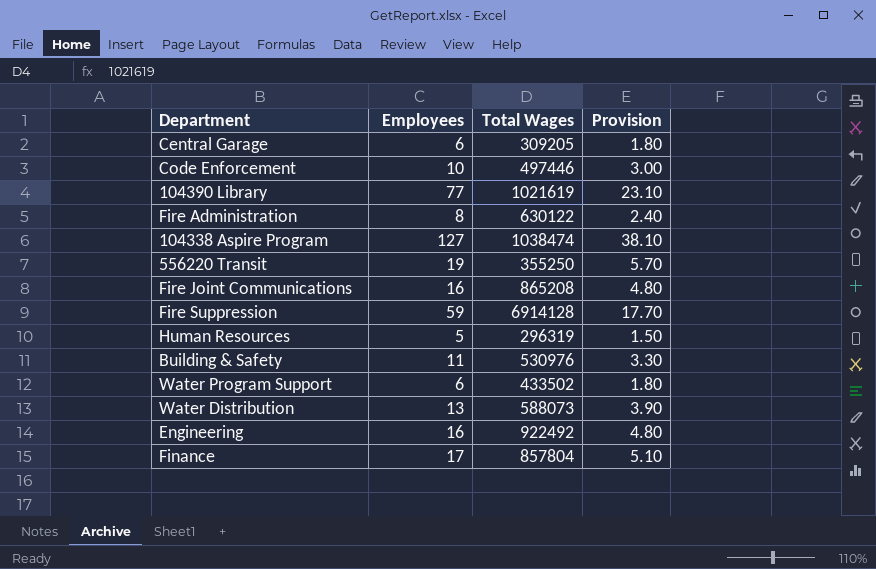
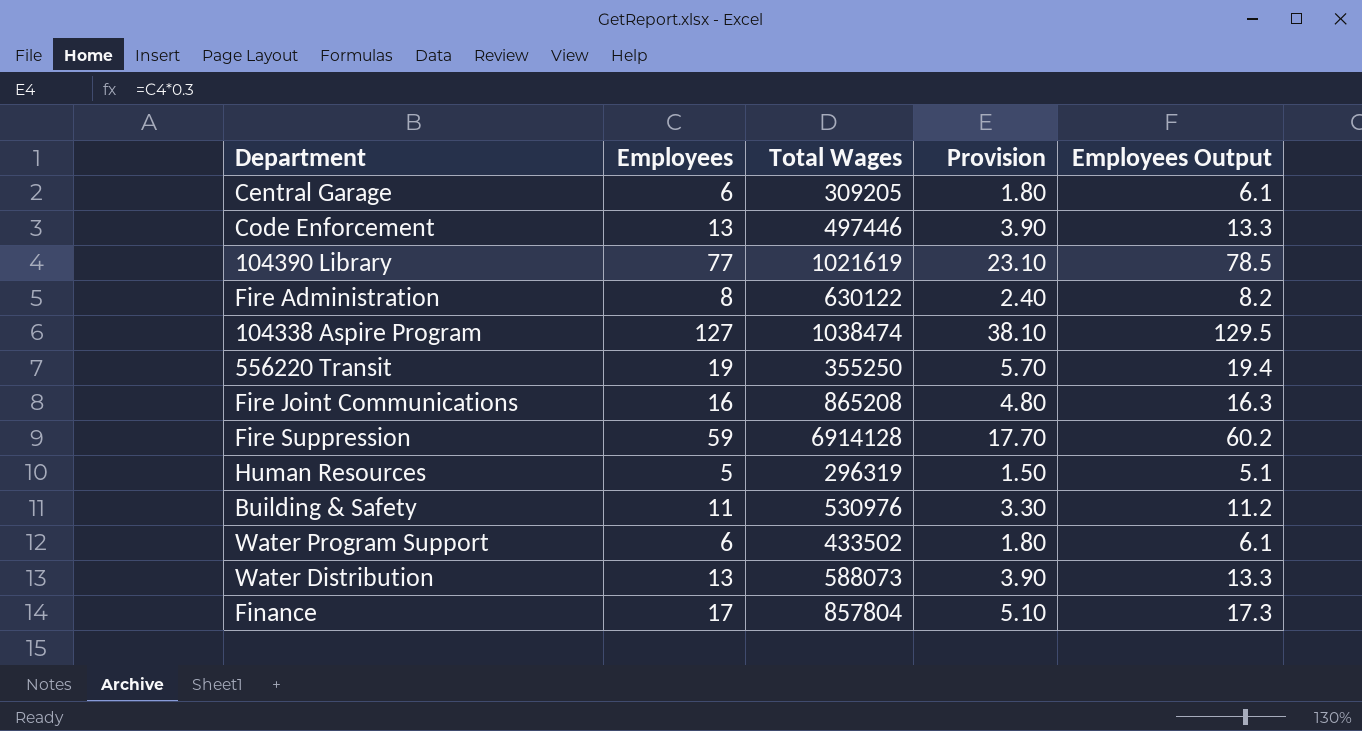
column Employees Output | formula: none -> [Employees] * 1.02
row Engineering: 16 | 922492 | 4.80 -> none
Code Enforcement | Employees: 10 -> 13
Code Enforcement | Provision: 3.00 -> 3.90

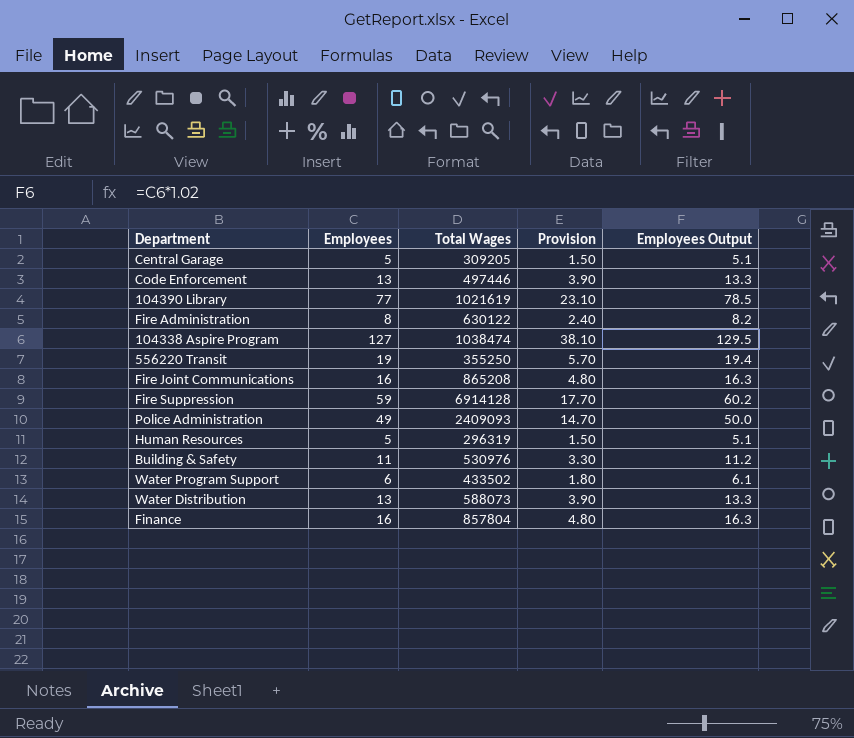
Central Garage | Employees: 6 -> 5
Central Garage | Provision: 1.80 -> 1.50
Central Garage | Employees Output: 6.1 -> 5.1
row Police Administration: none -> 49 | 2409093 | 14.70 | 50.0
Finance | Employees: 17 -> 16
Finance | Provision: 5.10 -> 4.80
Finance | Employees Output: 17.3 -> 16.3

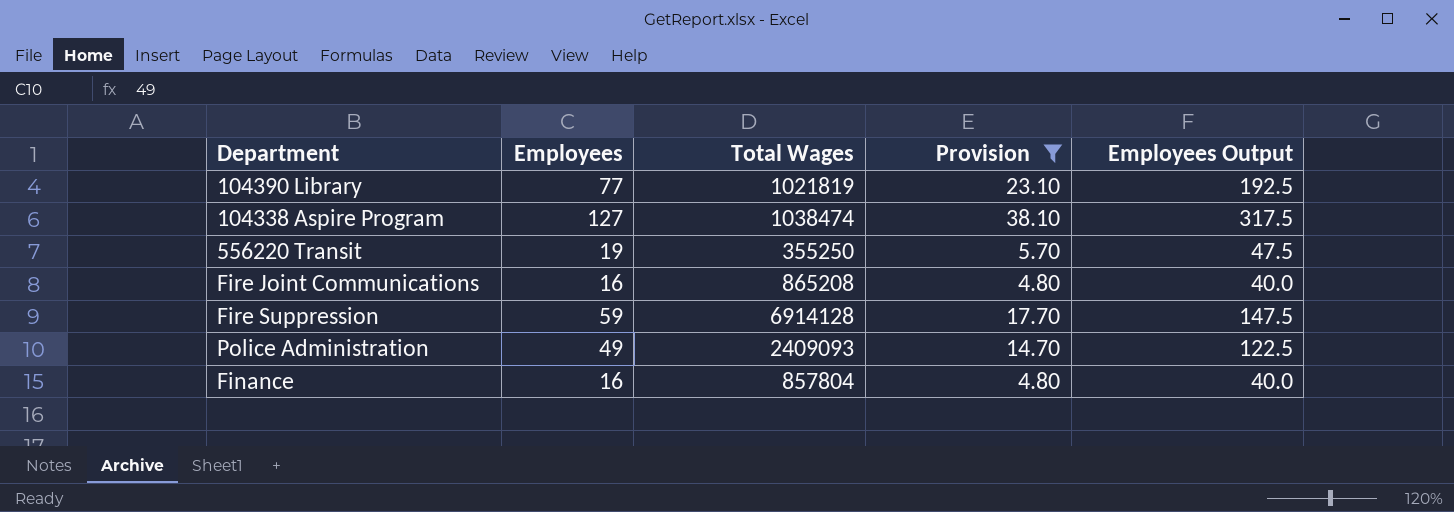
filter: none -> Provision >= 4.80
column Employees Output | formula: [Employees] * 1.02 -> [Employees] * 2.5
104390 Library | Total Wages: 1021619 -> 1021819

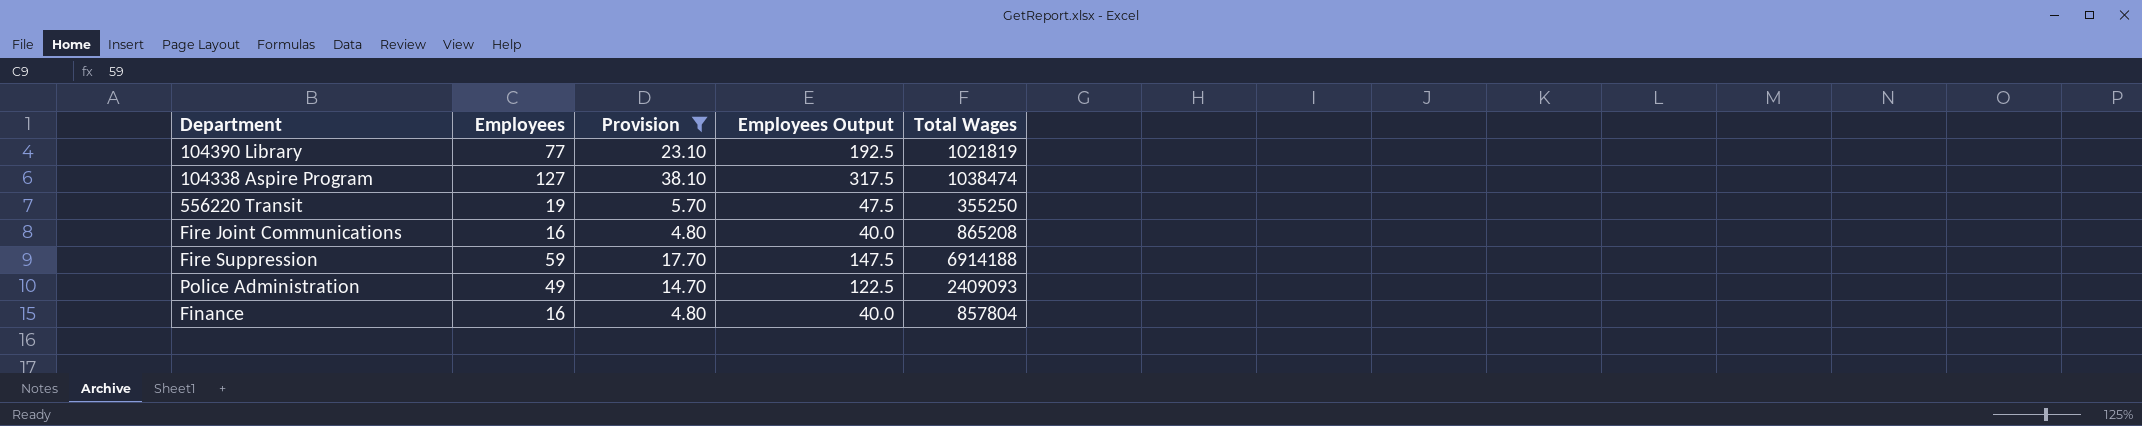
column Total Wages | position: 3 -> 5
Fire Suppression | Total Wages: 6914128 -> 6914188

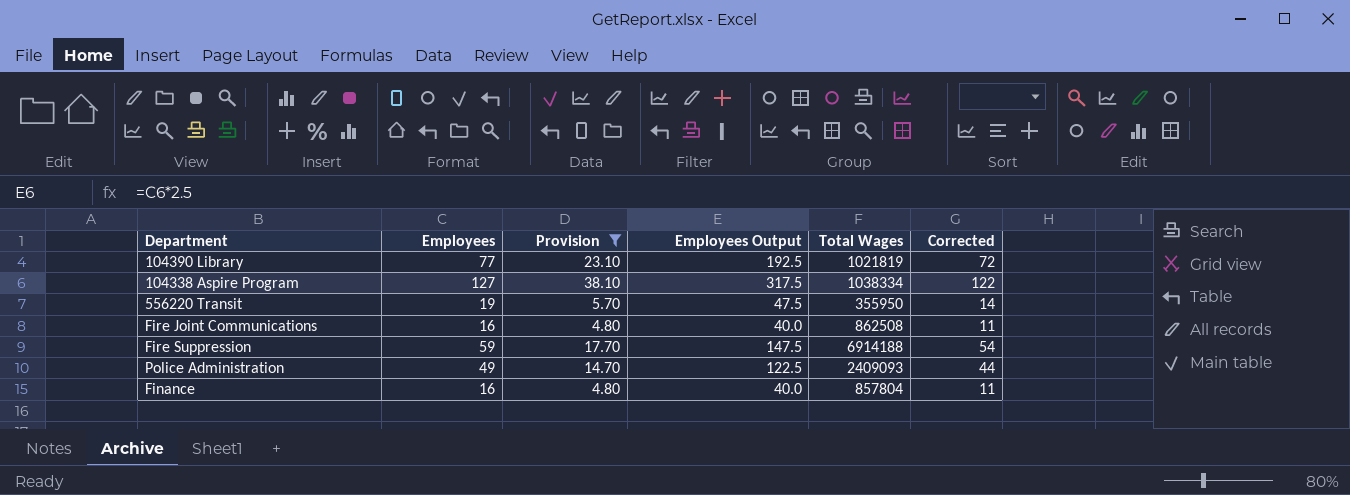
column Corrected | formula: none -> [Employees] - 5
104338 Aspire Program | Total Wages: 1038474 -> 1038334
556220 Transit | Total Wages: 355250 -> 355950
Fire Joint Communications | Total Wages: 865208 -> 862508

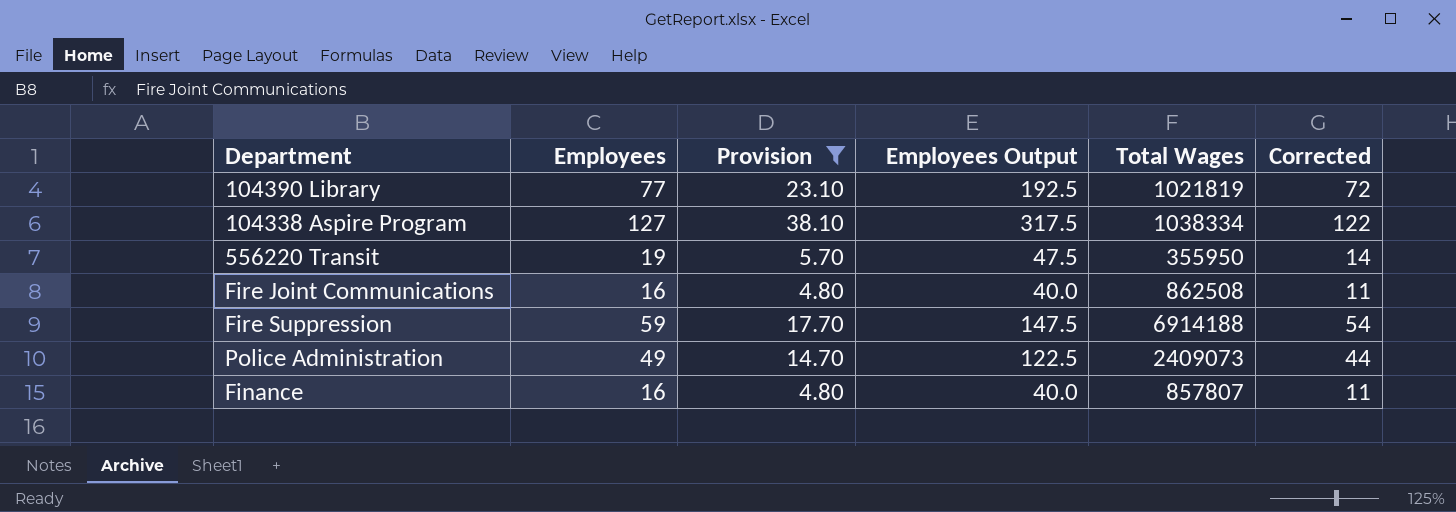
Police Administration | Total Wages: 2409093 -> 2409073
Finance | Total Wages: 857804 -> 857807

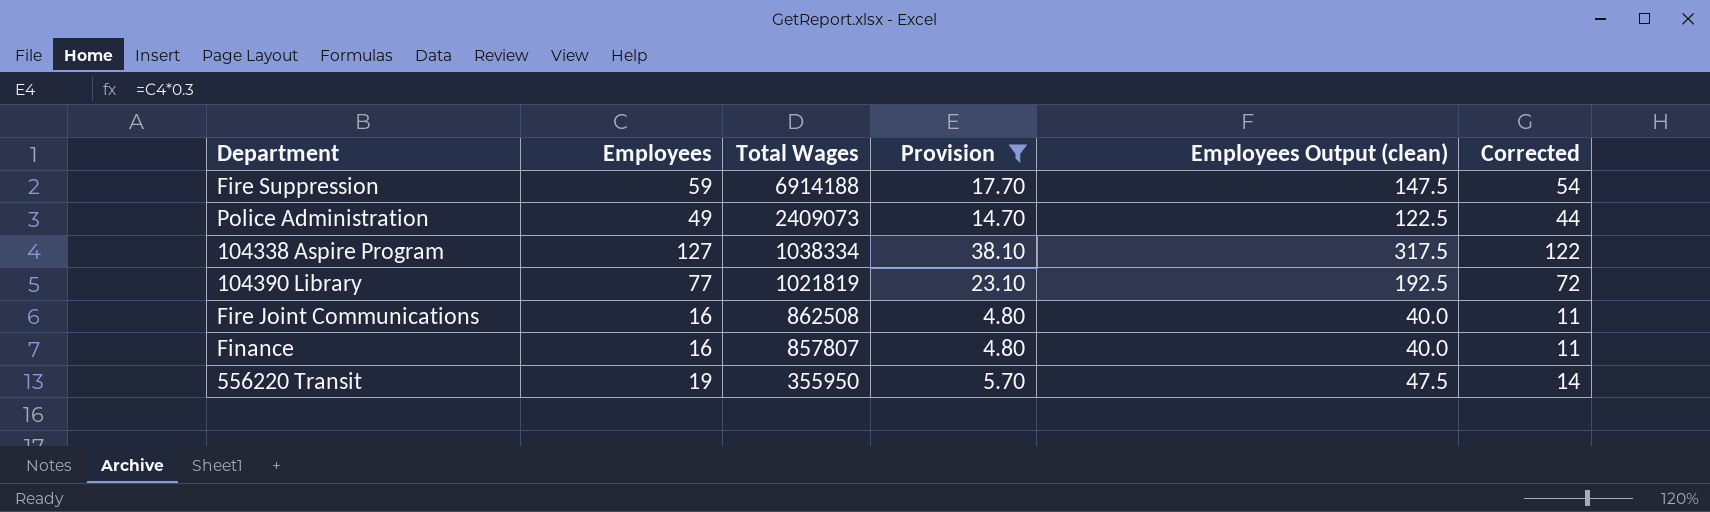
row order: none -> Total Wages descending
column Total Wages | position: 5 -> 3
column name: Employees Output -> Employees Output (clean)

